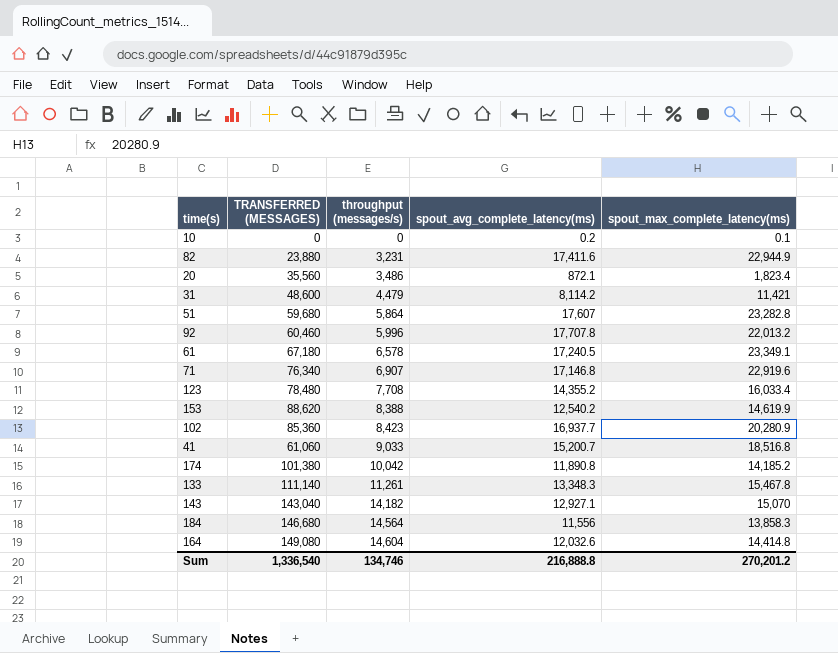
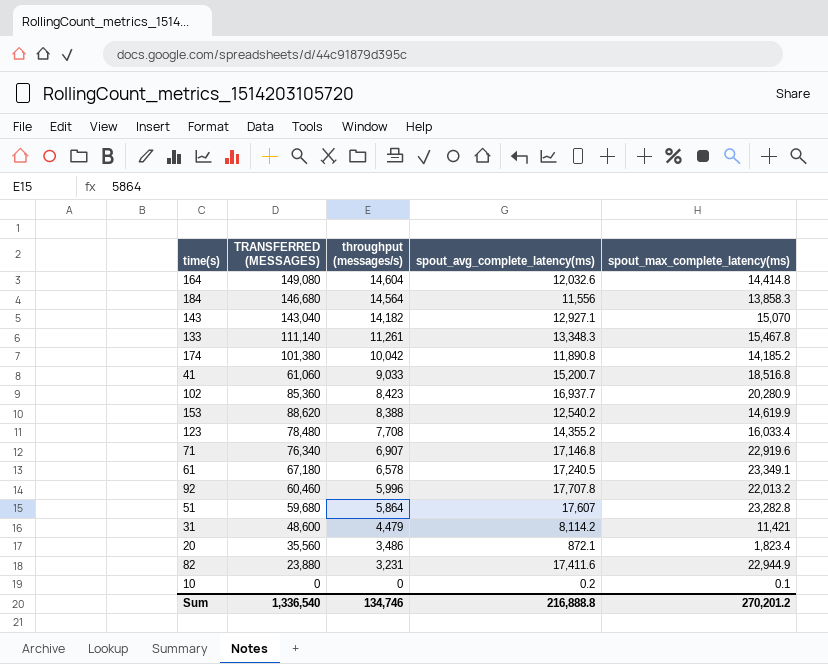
row order: throughput (messages/s) ascending -> throughput (messages/s) descending

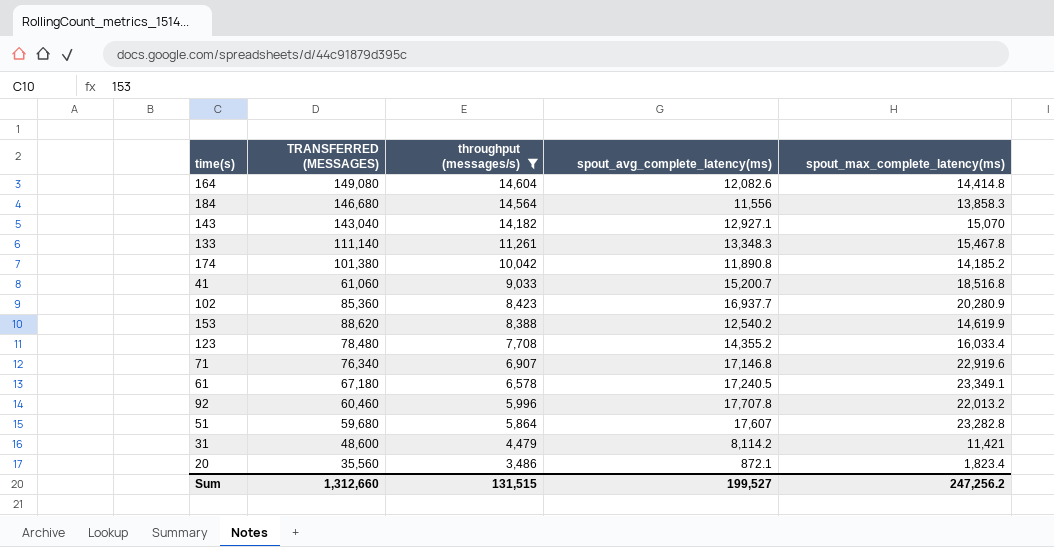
filter: none -> throughput (messages/s) >= 3,486
164 | spout_avg_complete_latency(ms): 12,032.6 -> 12,082.6
Sum | TRANSFERRED (MESSAGES): 1,336,540 -> 1,312,660
Sum | throughput (messages/s): 134,746 -> 131,515
Sum | spout_avg_complete_latency(ms): 216,888.8 -> 199,527
Sum | spout_max_complete_latency(ms): 270,201.2 -> 247,256.2

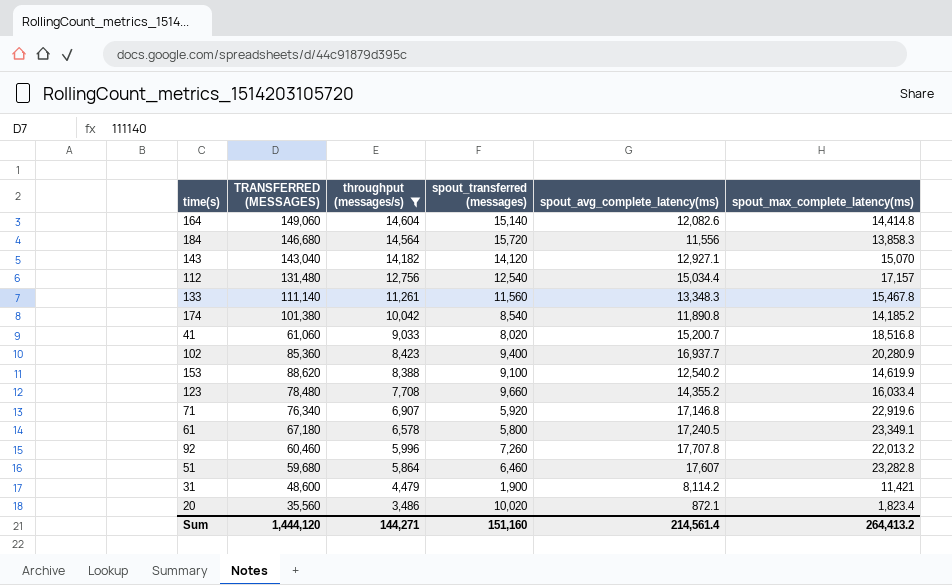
column spout_transferred (messages) | position: none -> 4
164 | TRANSFERRED (MESSAGES): 149,080 -> 149,060
row 112: none -> 131,480 | 12,756 | 12,540 | 15,034.4 | 17,157
Sum | TRANSFERRED (MESSAGES): 1,312,660 -> 1,444,120
Sum | throughput (messages/s): 131,515 -> 144,271
Sum | spout_avg_complete_latency(ms): 199,527 -> 214,561.4
Sum | spout_max_complete_latency(ms): 247,256.2 -> 264,413.2

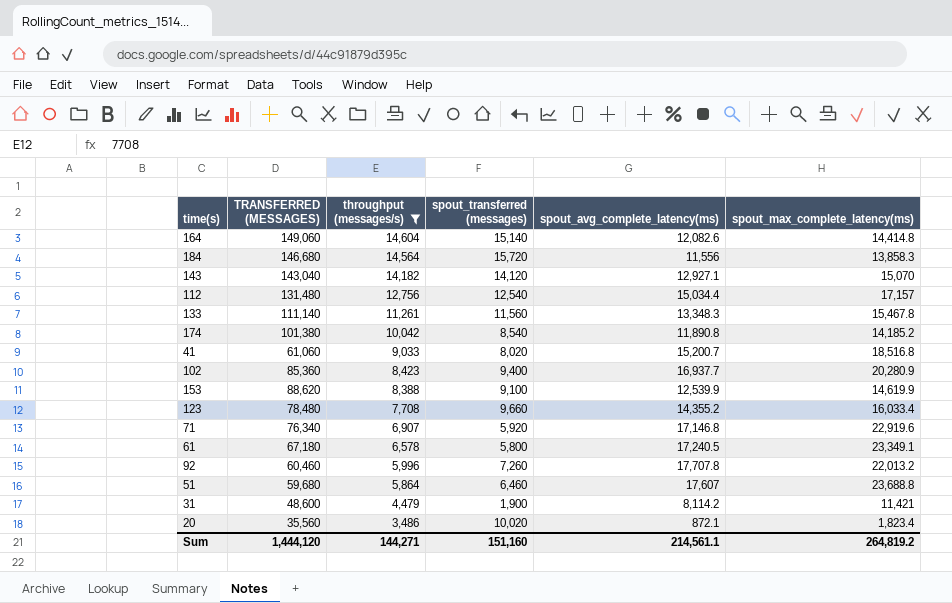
153 | spout_avg_complete_latency(ms): 12,540.2 -> 12,539.9
51 | spout_max_complete_latency(ms): 23,282.8 -> 23,688.8
Sum | spout_avg_complete_latency(ms): 214,561.4 -> 214,561.1
Sum | spout_max_complete_latency(ms): 264,413.2 -> 264,819.2

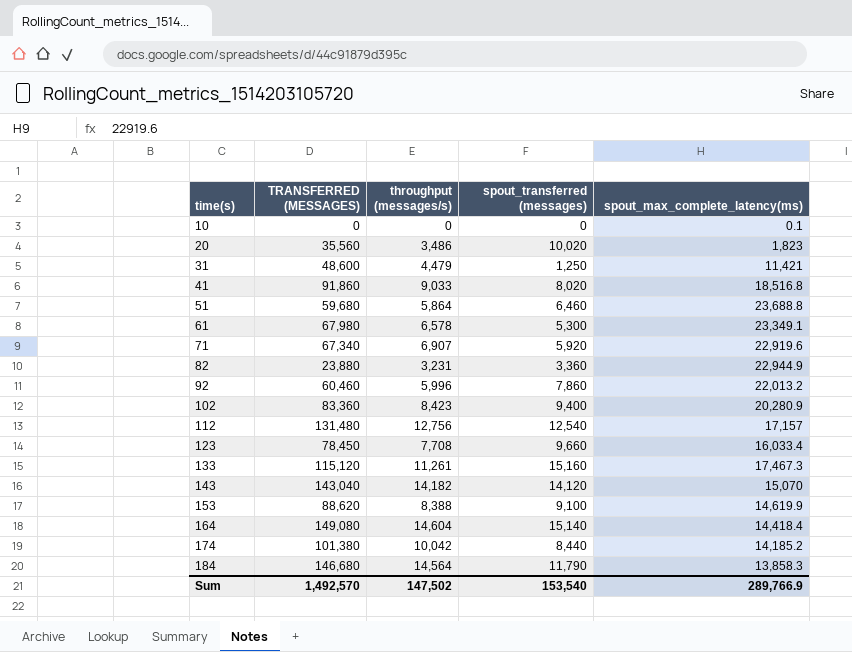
filter: throughput (messages/s) >= 3,486 -> none
row order: throughput (messages/s) descending -> time(s) ascending
column spout_avg_complete_latency(ms) | position: 5 -> none
20 | spout_max_complete_latency(ms): 1,823.4 -> 1,823
31 | spout_transferred (messages): 1,900 -> 1,250
41 | TRANSFERRED (MESSAGES): 61,060 -> 91,860
61 | TRANSFERRED (MESSAGES): 67,180 -> 67,980
61 | spout_transferred (messages): 5,800 -> 5,300
71 | TRANSFERRED (MESSAGES): 76,340 -> 67,340
92 | spout_transferred (messages): 7,260 -> 7,860
102 | TRANSFERRED (MESSAGES): 85,360 -> 83,360
123 | TRANSFERRED (MESSAGES): 78,480 -> 78,450
133 | TRANSFERRED (MESSAGES): 111,140 -> 115,120
133 | spout_transferred (messages): 11,560 -> 15,160
133 | spout_max_complete_latency(ms): 15,467.8 -> 17,467.3
164 | TRANSFERRED (MESSAGES): 149,060 -> 149,080
164 | spout_max_complete_latency(ms): 14,414.8 -> 14,418.4
174 | spout_transferred (messages): 8,540 -> 8,440
184 | spout_transferred (messages): 15,720 -> 11,790
Sum | TRANSFERRED (MESSAGES): 1,444,120 -> 1,492,570
Sum | throughput (messages/s): 144,271 -> 147,502
Sum | spout_transferred (messages): 151,160 -> 153,540
Sum | spout_max_complete_latency(ms): 264,819.2 -> 289,766.9

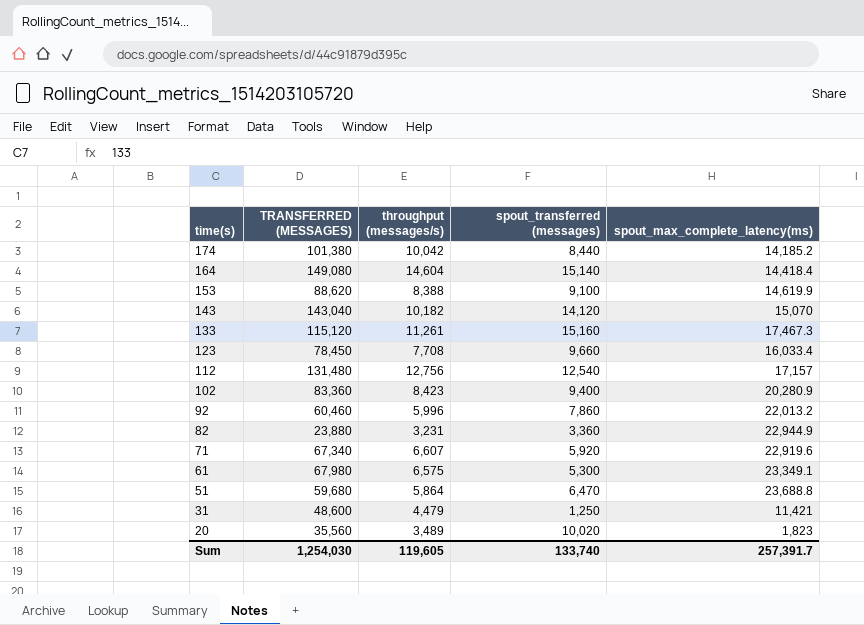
row order: time(s) ascending -> time(s) descending
row 10: 0 | 0 | 0 | 0.1 -> none
row 41: 91,860 | 9,033 | 8,020 | 18,516.8 -> none
row 184: 146,680 | 14,564 | 11,790 | 13,858.3 -> none
143 | throughput (messages/s): 14,182 -> 10,182
71 | throughput (messages/s): 6,907 -> 6,607
61 | throughput (messages/s): 6,578 -> 6,575
51 | spout_transferred (messages): 6,460 -> 6,470
20 | throughput (messages/s): 3,486 -> 3,489
Sum | TRANSFERRED (MESSAGES): 1,492,570 -> 1,254,030
Sum | throughput (messages/s): 147,502 -> 119,605
Sum | spout_transferred (messages): 153,540 -> 133,740
Sum | spout_max_complete_latency(ms): 289,766.9 -> 257,391.7

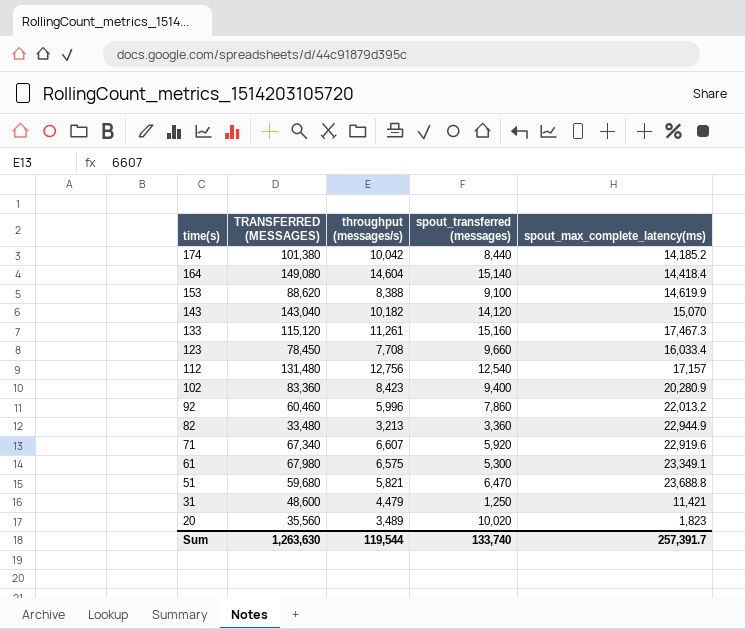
82 | TRANSFERRED (MESSAGES): 23,880 -> 33,480
82 | throughput (messages/s): 3,231 -> 3,213
51 | throughput (messages/s): 5,864 -> 5,821
Sum | TRANSFERRED (MESSAGES): 1,254,030 -> 1,263,630
Sum | throughput (messages/s): 119,605 -> 119,544

